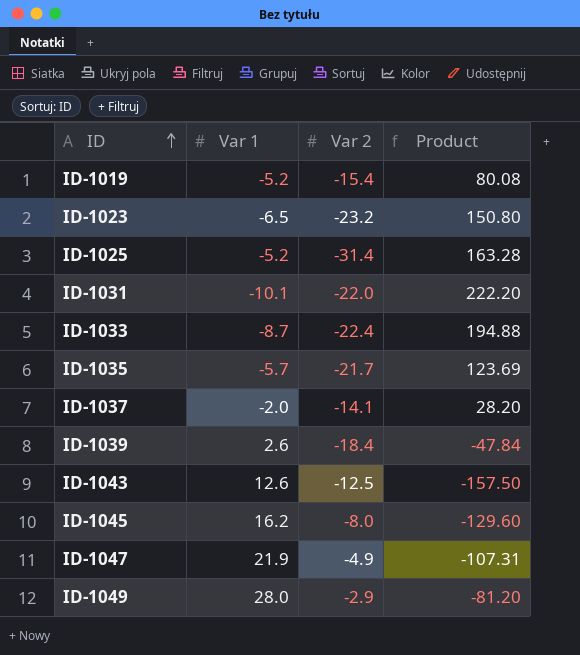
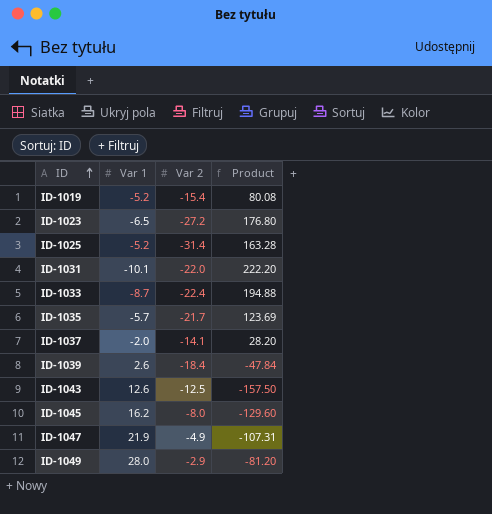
ID-1023 | Var 2: -23.2 -> -27.2
ID-1023 | Product: 150.80 -> 176.80

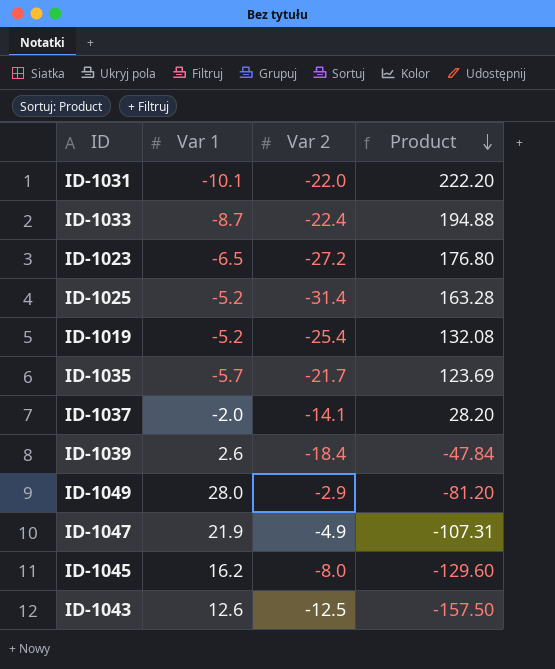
row order: ID ascending -> Product descending
ID-1019 | Var 2: -15.4 -> -25.4
ID-1019 | Product: 80.08 -> 132.08

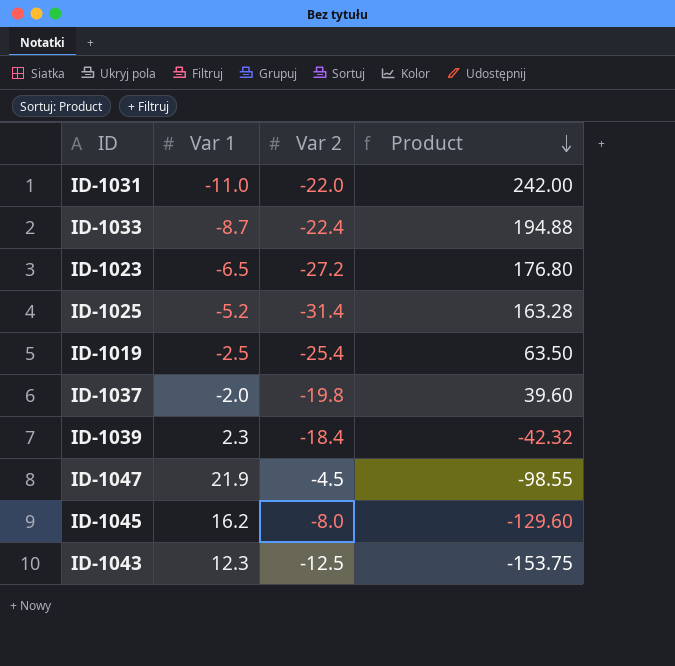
row ID-1035: -5.7 | -21.7 | 123.69 -> none
row ID-1049: 28.0 | -2.9 | -81.20 -> none
ID-1031 | Var 1: -10.1 -> -11.0
ID-1031 | Product: 222.20 -> 242.00
ID-1019 | Var 1: -5.2 -> -2.5
ID-1019 | Product: 132.08 -> 63.50
ID-1037 | Var 2: -14.1 -> -19.8
ID-1037 | Product: 28.20 -> 39.60
ID-1039 | Var 1: 2.6 -> 2.3
ID-1039 | Product: -47.84 -> -42.32
ID-1047 | Var 2: -4.9 -> -4.5
ID-1047 | Product: -107.31 -> -98.55
ID-1043 | Var 1: 12.6 -> 12.3
ID-1043 | Product: -157.50 -> -153.75

